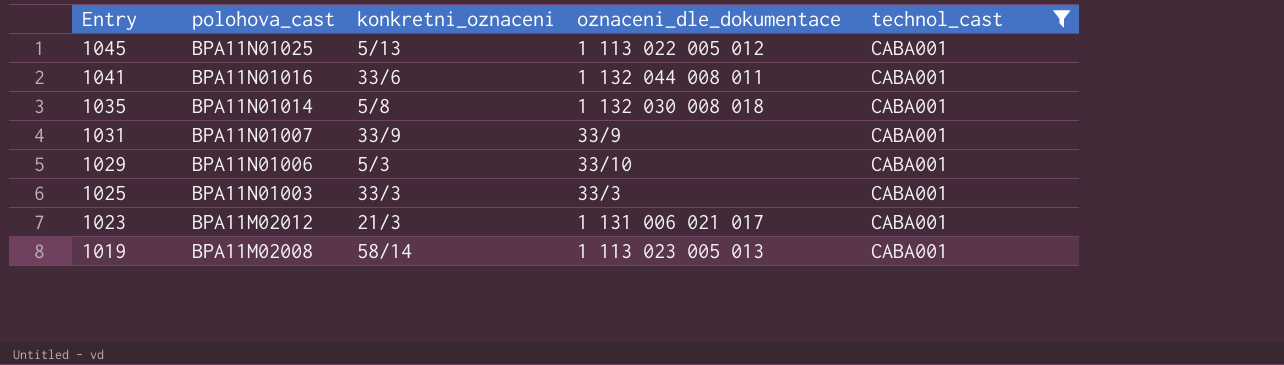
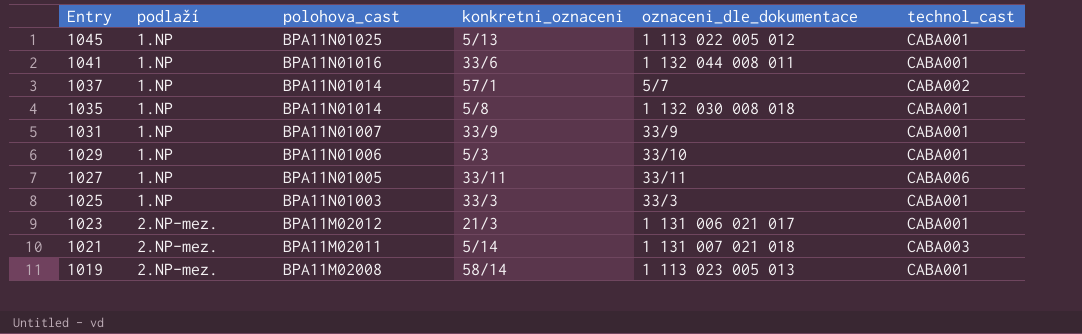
filter: technol_cast = CABA001 -> none
column podlaží | position: none -> 2

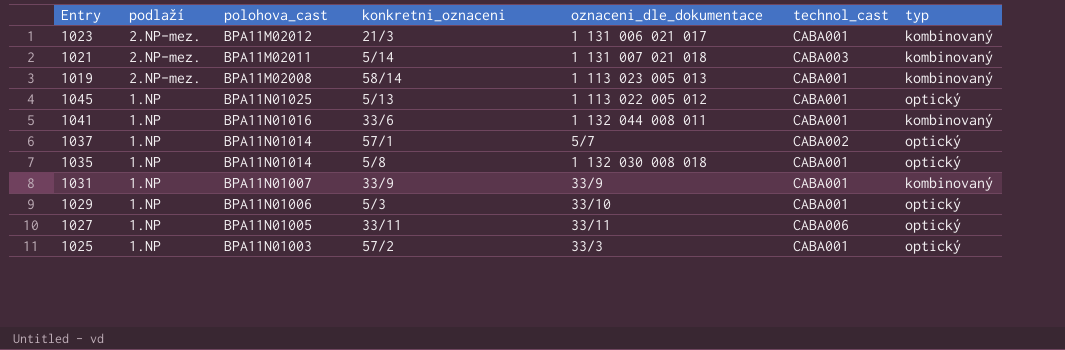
row order: Entry descending -> podlaží descending
column typ | position: none -> 7
1025 | konkretni_oznaceni: 33/3 -> 57/2

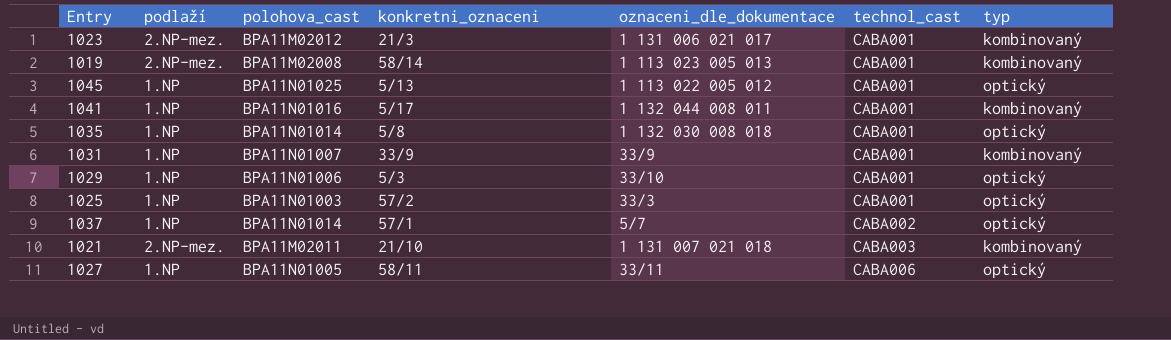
row order: podlaží descending -> technol_cast ascending
1041 | konkretni_oznaceni: 33/6 -> 5/17
1021 | konkretni_oznaceni: 5/14 -> 21/10
1027 | konkretni_oznaceni: 33/11 -> 58/11

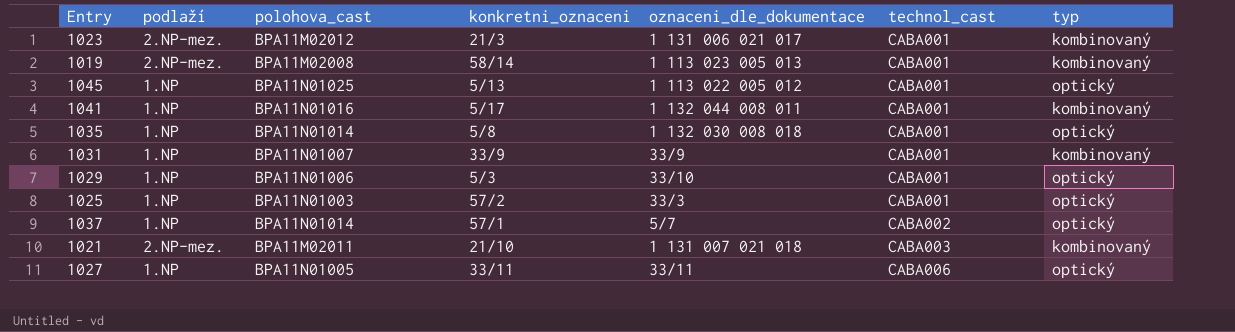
1027 | konkretni_oznaceni: 58/11 -> 33/11

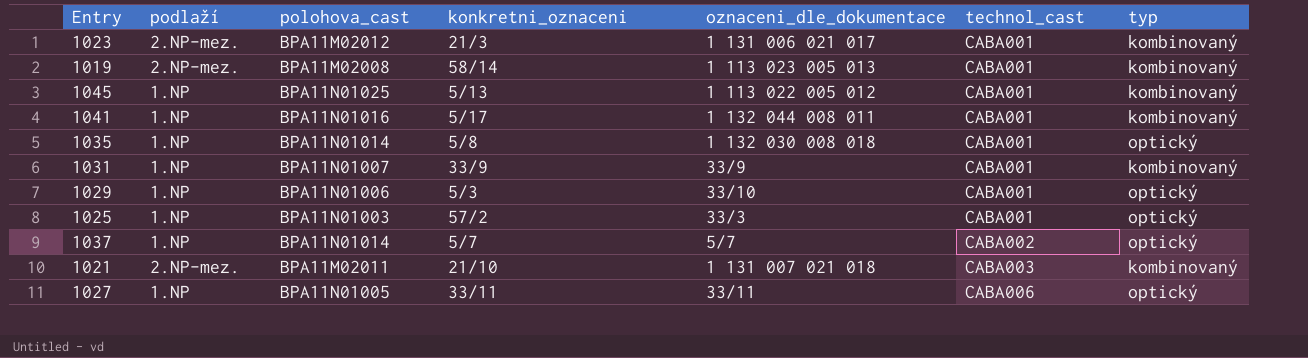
1045 | typ: optický -> kombinovaný
1037 | konkretni_oznaceni: 57/1 -> 5/7

